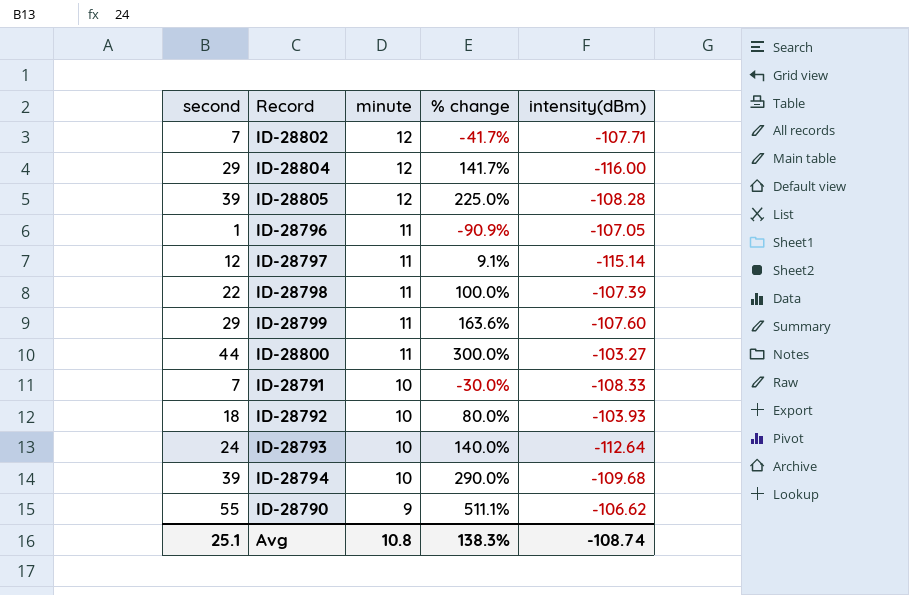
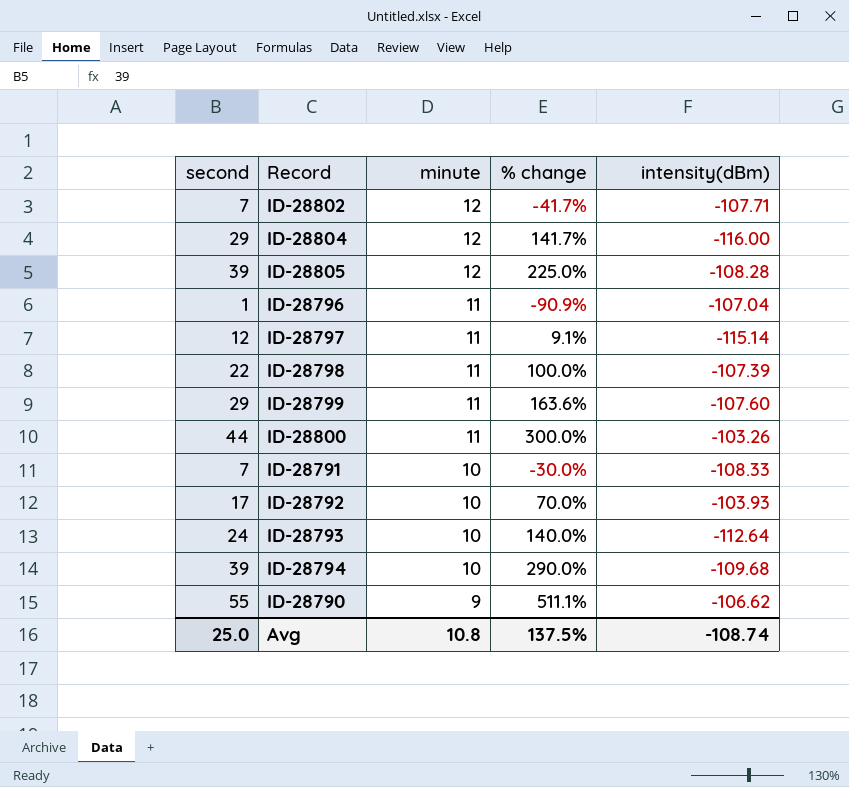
ID-28796 | intensity(dBm): -107.05 -> -107.04
ID-28800 | intensity(dBm): -103.27 -> -103.26
ID-28792 | second: 18 -> 17
ID-28792 | % change: 80.0% -> 70.0%
Avg | second: 25.1 -> 25.0
Avg | % change: 138.3% -> 137.5%

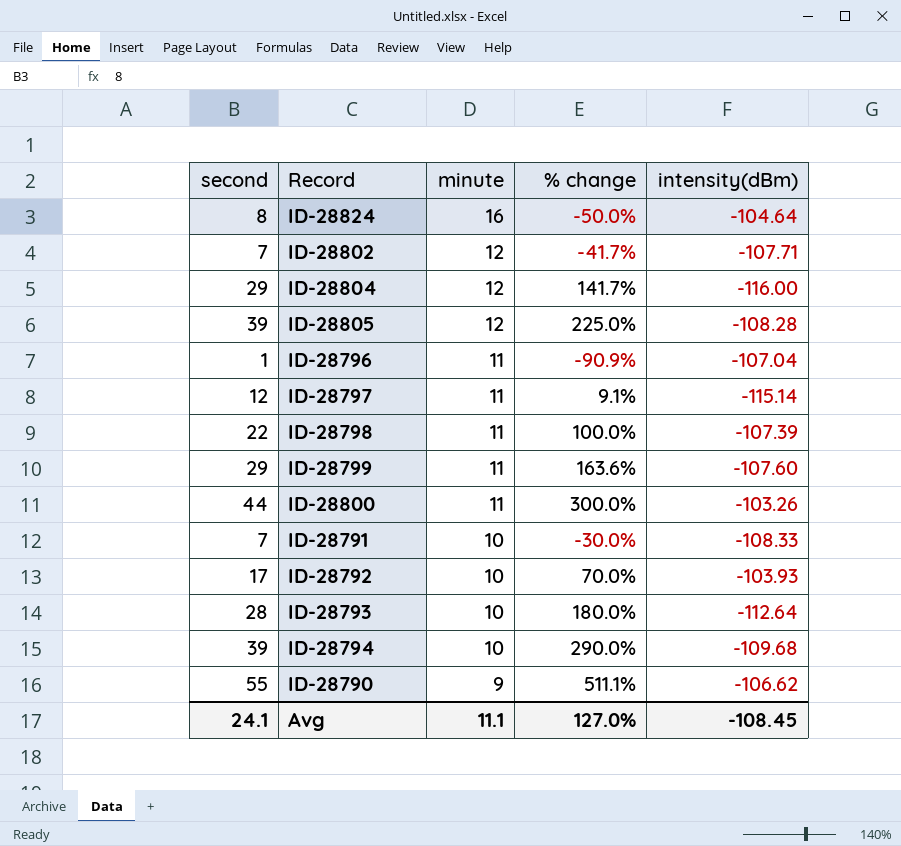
row ID-28824: none -> 8 | 16 | -50.0% | -104.64
ID-28793 | second: 24 -> 28
ID-28793 | % change: 140.0% -> 180.0%
Avg | second: 25.0 -> 24.1
Avg | minute: 10.8 -> 11.1
Avg | % change: 137.5% -> 127.0%
Avg | intensity(dBm): -108.74 -> -108.45

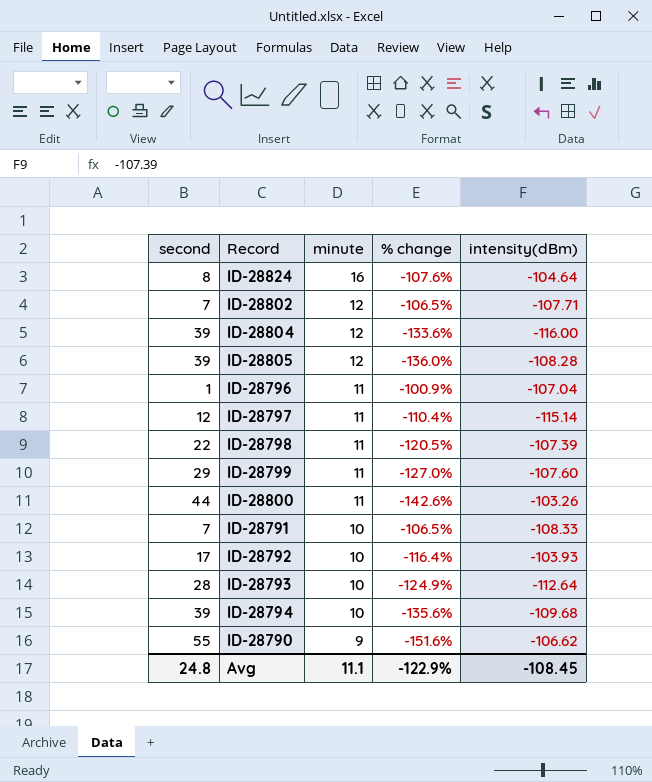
column % change | formula: ([second] - [minute]) / [minute] -> ([second] - [intensity(dBm)]) / [intensity(dBm)]
ID-28804 | second: 29 -> 39
Avg | second: 24.1 -> 24.8
Avg | % change: 127.0% -> -122.9%

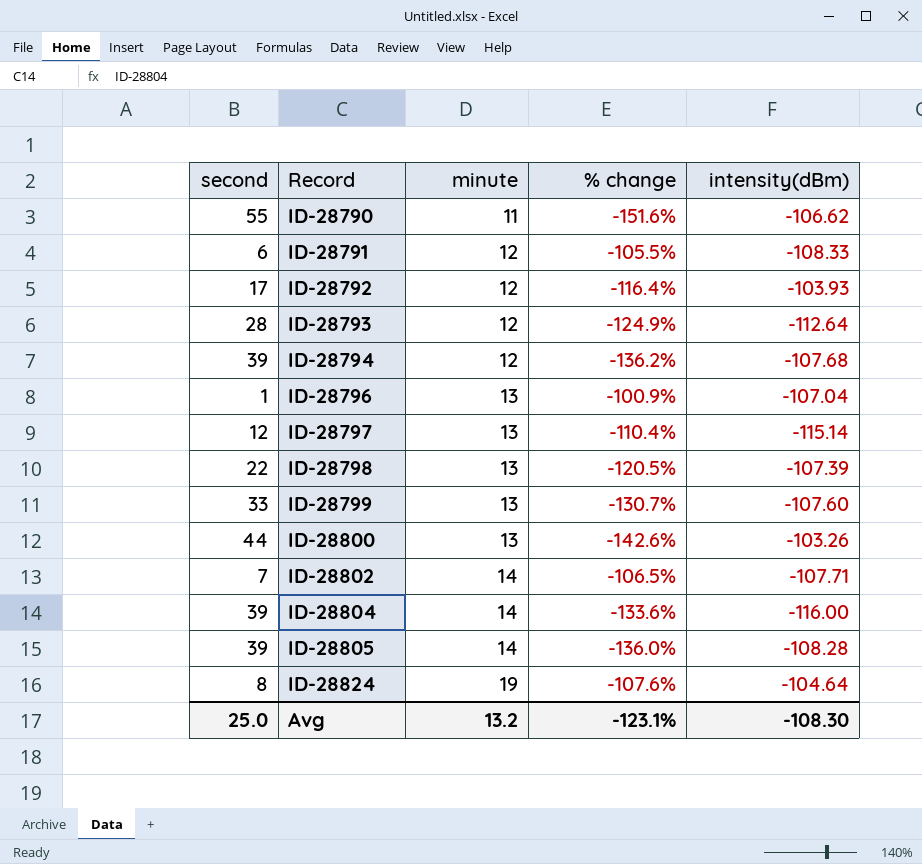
row order: minute descending -> Record ascending
ID-28790 | minute: 9 -> 11
ID-28791 | second: 7 -> 6
ID-28791 | minute: 10 -> 12
ID-28791 | % change: -106.5% -> -105.5%
ID-28792 | minute: 10 -> 12
ID-28793 | minute: 10 -> 12
ID-28794 | minute: 10 -> 12
ID-28794 | % change: -135.6% -> -136.2%
ID-28794 | intensity(dBm): -109.68 -> -107.68
ID-28796 | minute: 11 -> 13
ID-28797 | minute: 11 -> 13
ID-28798 | minute: 11 -> 13
ID-28799 | second: 29 -> 33
ID-28799 | minute: 11 -> 13
ID-28799 | % change: -127.0% -> -130.7%
ID-28800 | minute: 11 -> 13
ID-28802 | minute: 12 -> 14
ID-28804 | minute: 12 -> 14
ID-28805 | minute: 12 -> 14
ID-28824 | minute: 16 -> 19
Avg | second: 24.8 -> 25.0
Avg | minute: 11.1 -> 13.2
Avg | % change: -122.9% -> -123.1%
Avg | intensity(dBm): -108.45 -> -108.30

